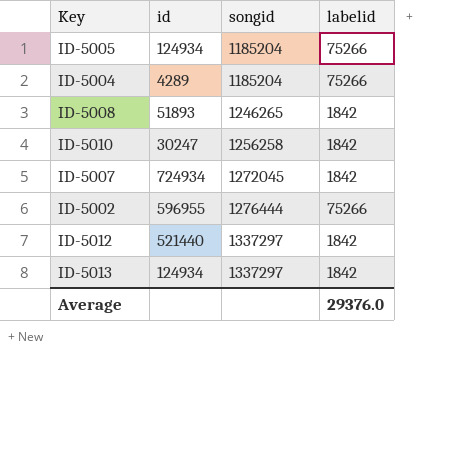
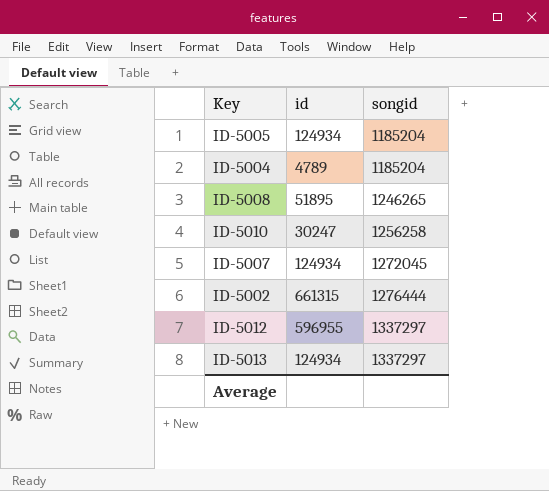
column labelid | position: 4 -> none
ID-5004 | id: 4289 -> 4789
ID-5008 | id: 51893 -> 51895
ID-5007 | id: 724934 -> 124934
ID-5002 | id: 596955 -> 661315
ID-5012 | id: 521440 -> 596955

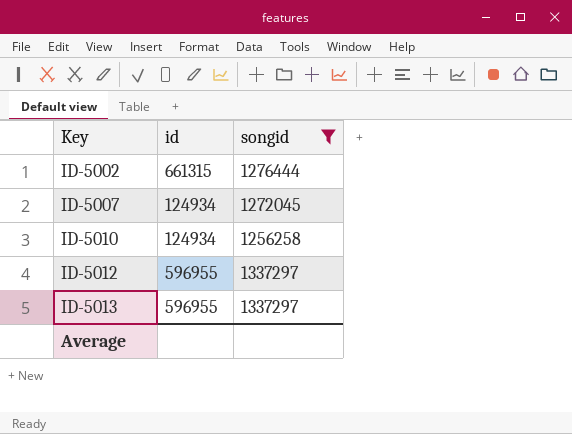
filter: none -> songid >= 1256258
row order: songid ascending -> Key ascending
ID-5010 | id: 30247 -> 124934
ID-5013 | id: 124934 -> 596955

